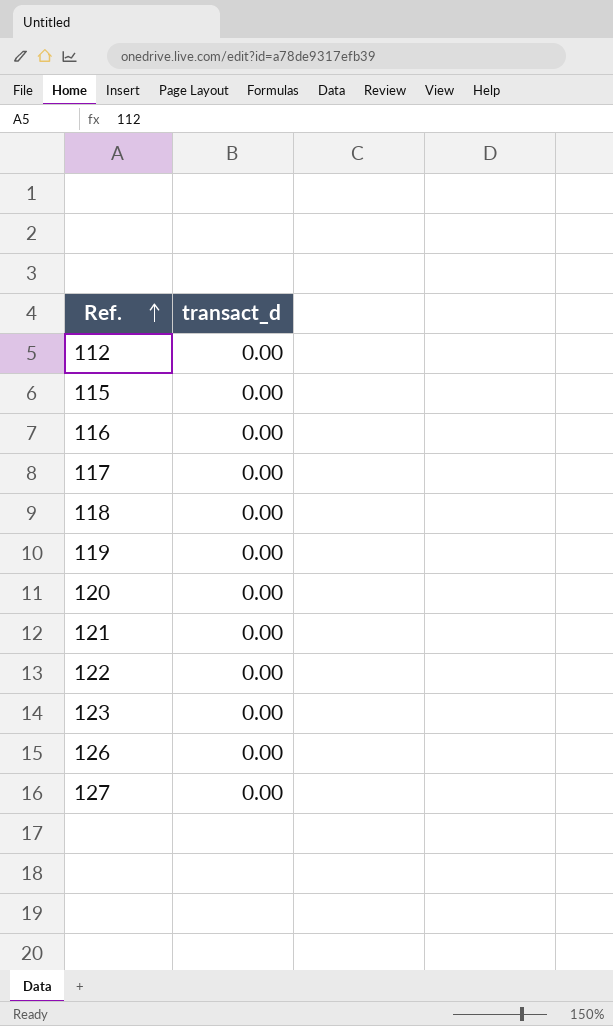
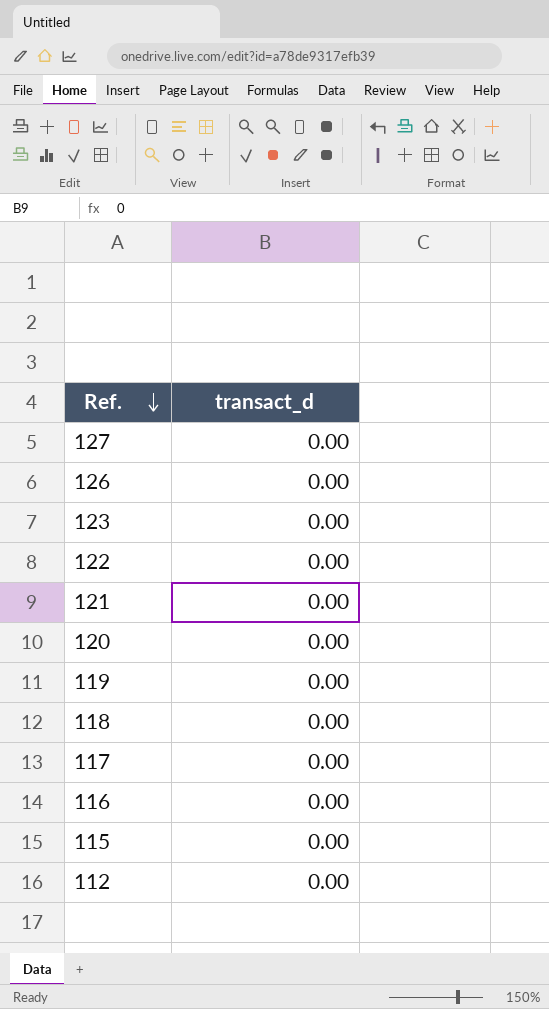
row order: Ref. ascending -> Ref. descending

